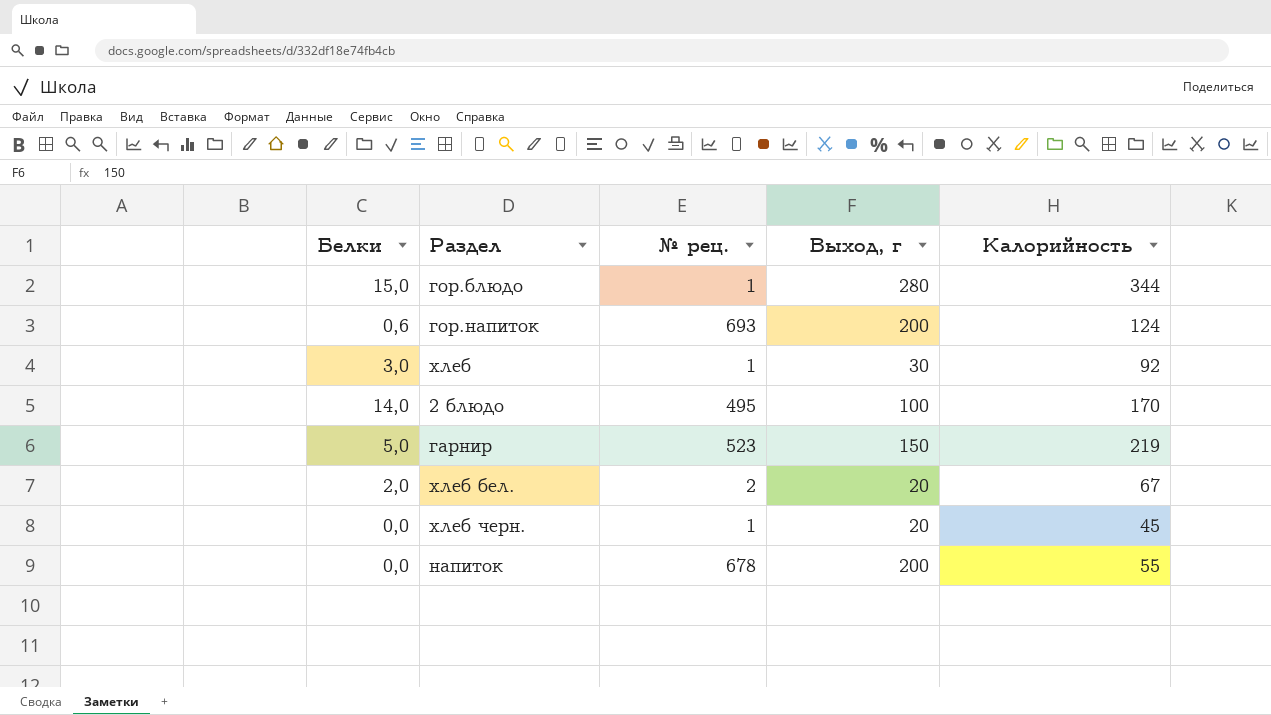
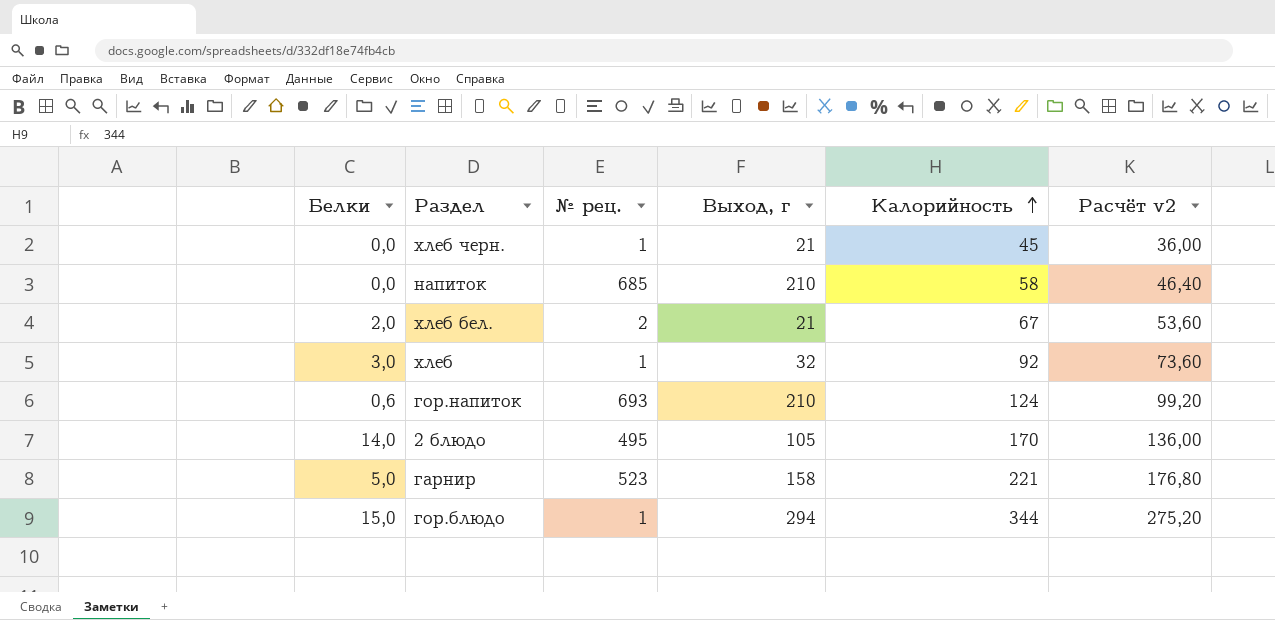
row order: none -> Калорийность ascending
column Расчёт v2 | formula: none -> [Калорийность] * 0,8
хлеб черн. | Выход, г: 20 -> 21
напиток | № рец.: 678 -> 685
напиток | Выход, г: 200 -> 210
напиток | Калорийность: 55 -> 58
хлеб бел. | Выход, г: 20 -> 21
хлеб | Выход, г: 30 -> 32
гор.напиток | Выход, г: 200 -> 210
2 блюдо | Выход, г: 100 -> 105
гарнир | Выход, г: 150 -> 158
гарнир | Калорийность: 219 -> 221
гор.блюдо | Выход, г: 280 -> 294

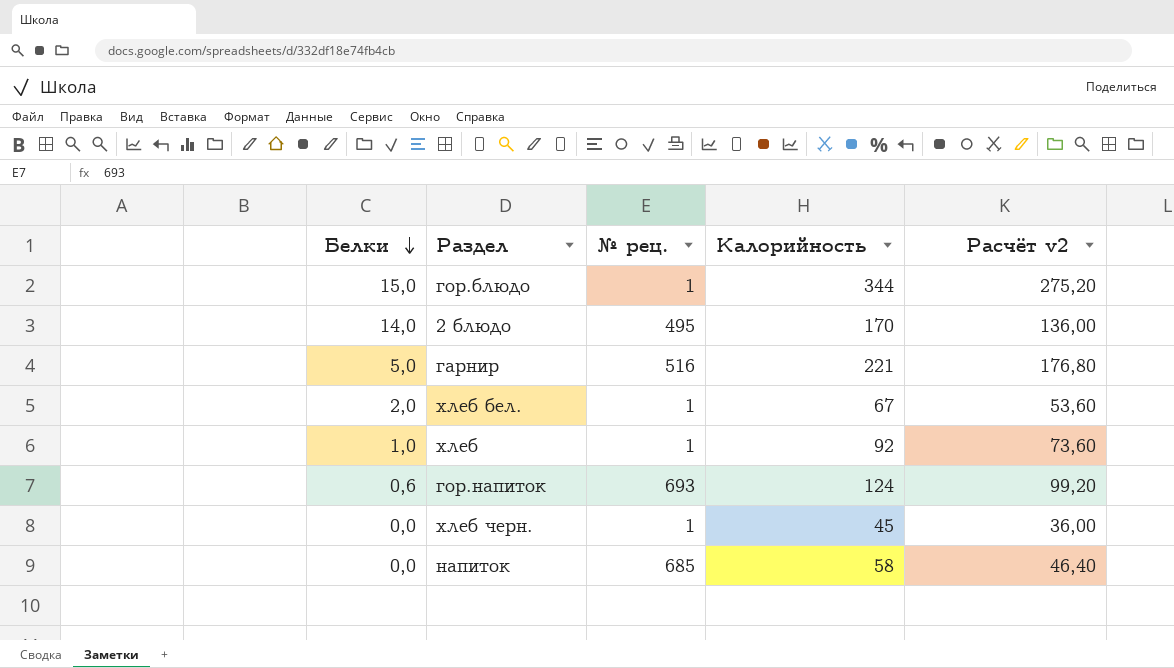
row order: Калорийность ascending -> Белки descending
column Выход, г | position: 4 -> none
гарнир | № рец.: 523 -> 516
хлеб бел. | № рец.: 2 -> 1
хлеб | Белки: 3,0 -> 1,0

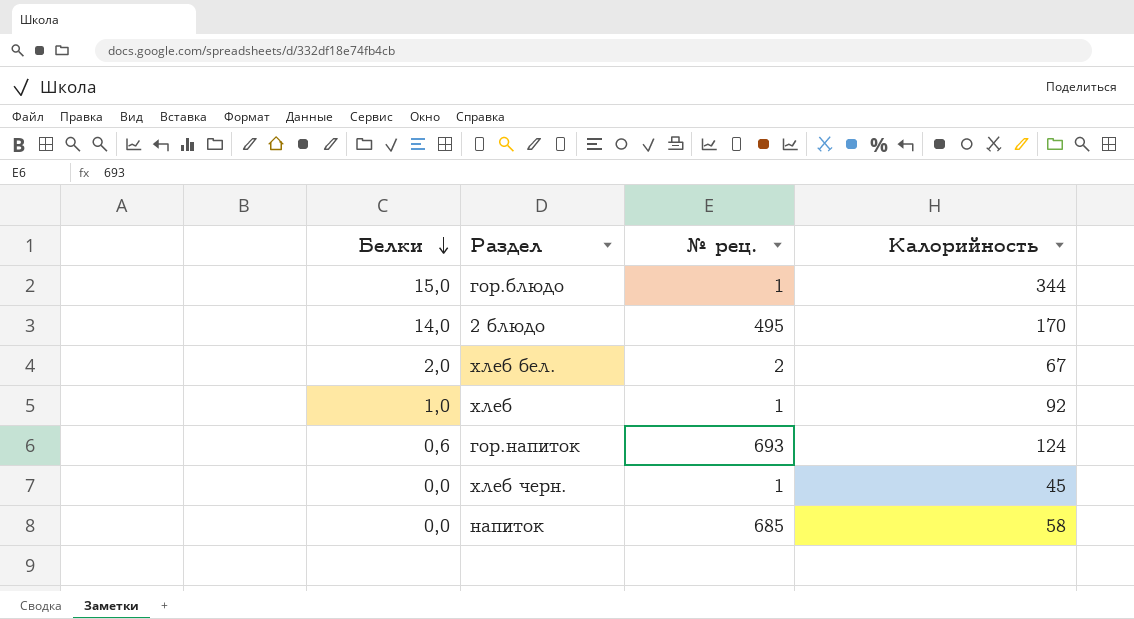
column Расчёт v2 | formula: [Калорийность] * 0,8 -> none
row гарнир: 5,0 | 516 | 221 | 176,80 -> none
хлеб бел. | № рец.: 1 -> 2

